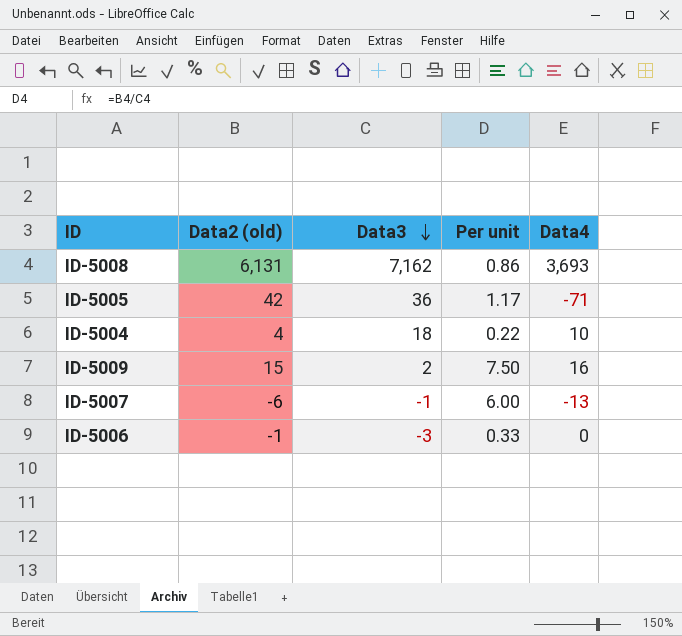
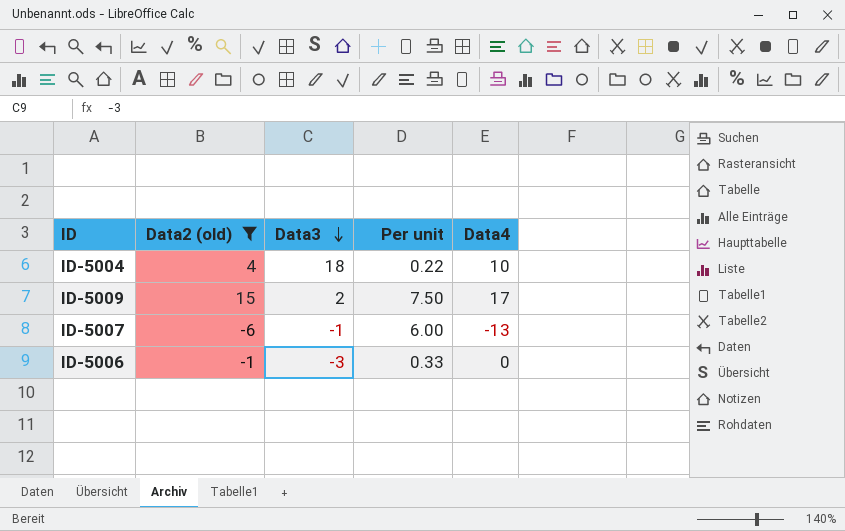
filter: none -> Data2 (old) <= 15
ID-5009 | Data4: 16 -> 17

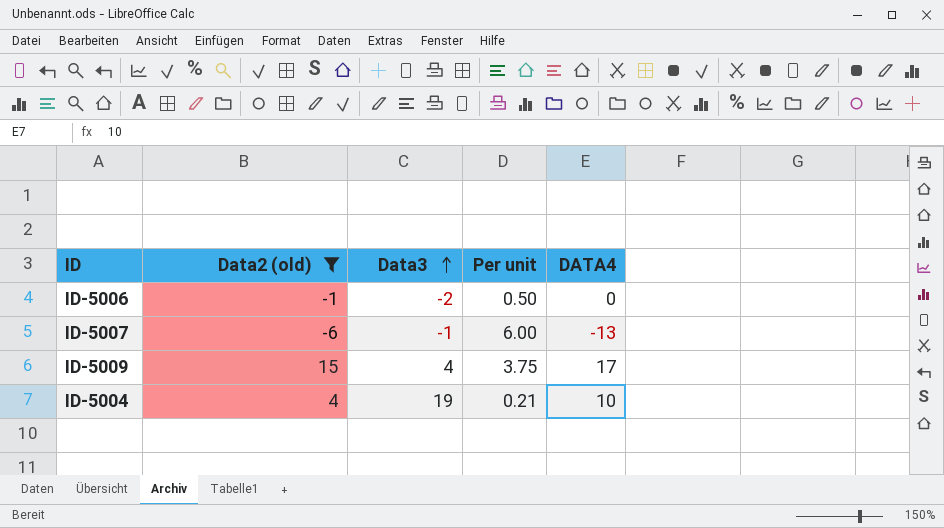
row order: Data3 descending -> Data3 ascending
column name: Data4 -> DATA4
ID-5006 | Data3: -3 -> -2
ID-5006 | Per unit: 0.33 -> 0.50
ID-5009 | Data3: 2 -> 4
ID-5009 | Per unit: 7.50 -> 3.75
ID-5004 | Data3: 18 -> 19
ID-5004 | Per unit: 0.22 -> 0.21

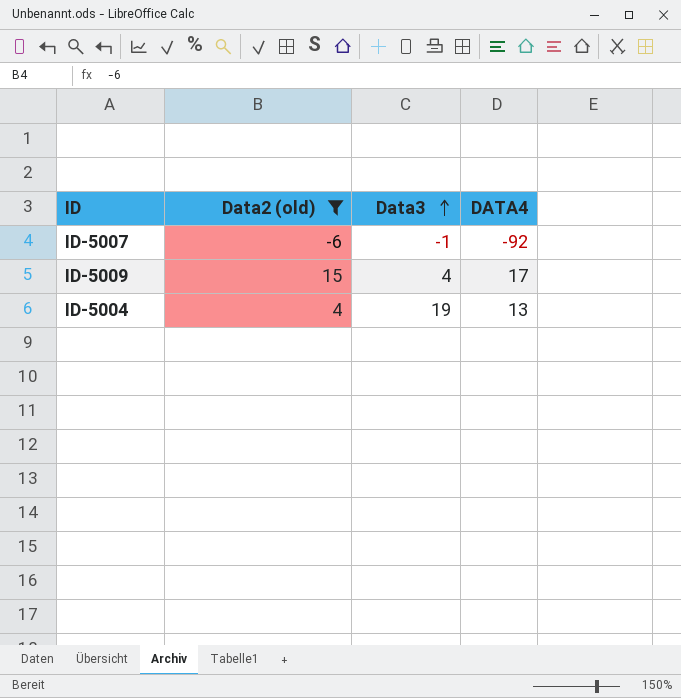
column Per unit | formula: [Data2 (old)] / [Data3] -> none
row ID-5006: -1 | -2 | 0.50 | 0 -> none
ID-5007 | DATA4: -13 -> -92
ID-5004 | DATA4: 10 -> 13

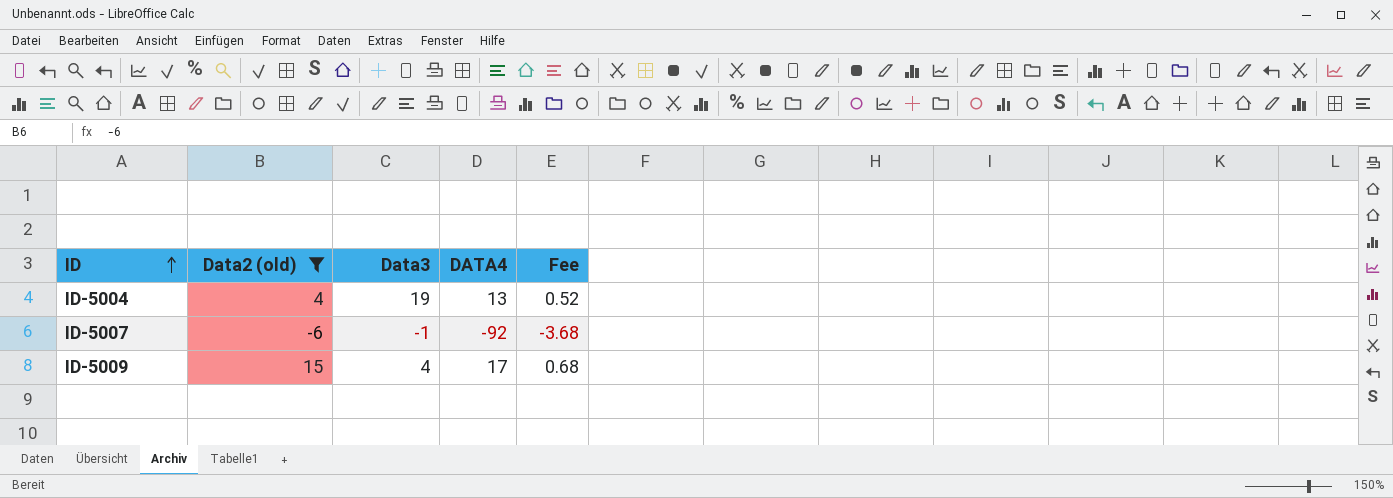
row order: Data3 ascending -> ID ascending
column Fee | formula: none -> [DATA4] * 0.04

